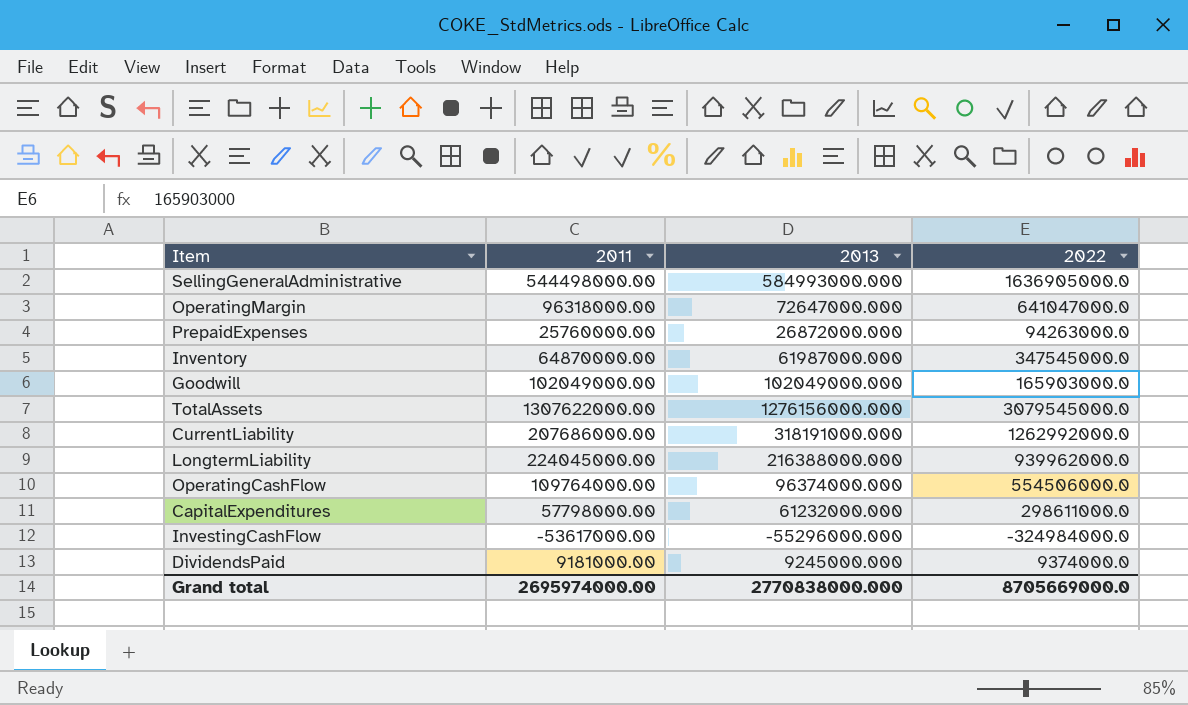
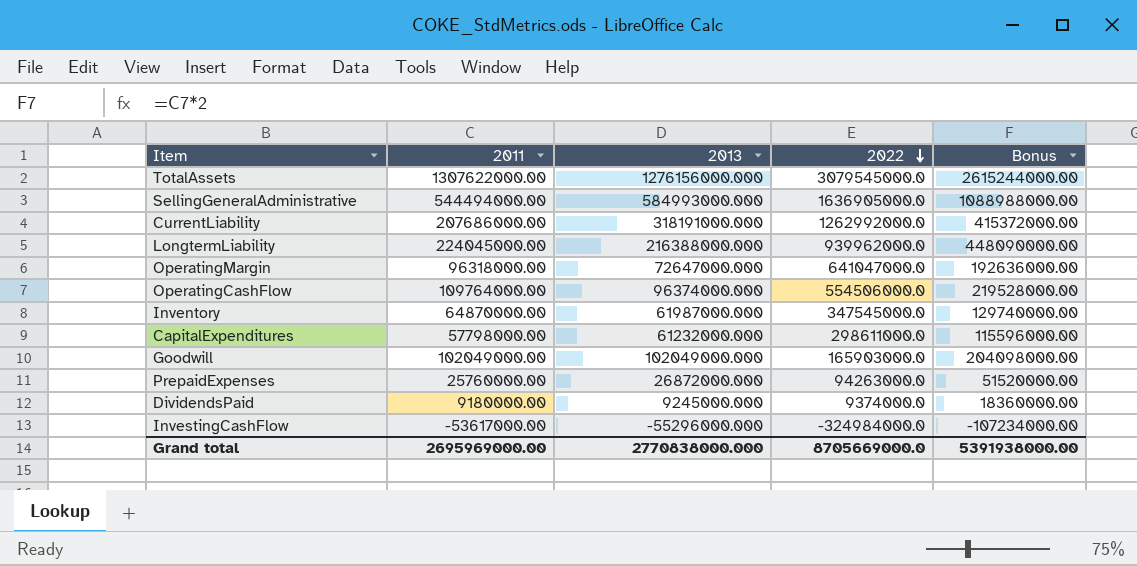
row order: none -> 2022 descending
column Bonus | formula: none -> [2011] * 2
SellingGeneralAdministrative | 2011: 544498000.00 -> 544494000.00
DividendsPaid | 2011: 9181000.00 -> 9180000.00
Grand total | 2011: 2695974000.00 -> 2695969000.00

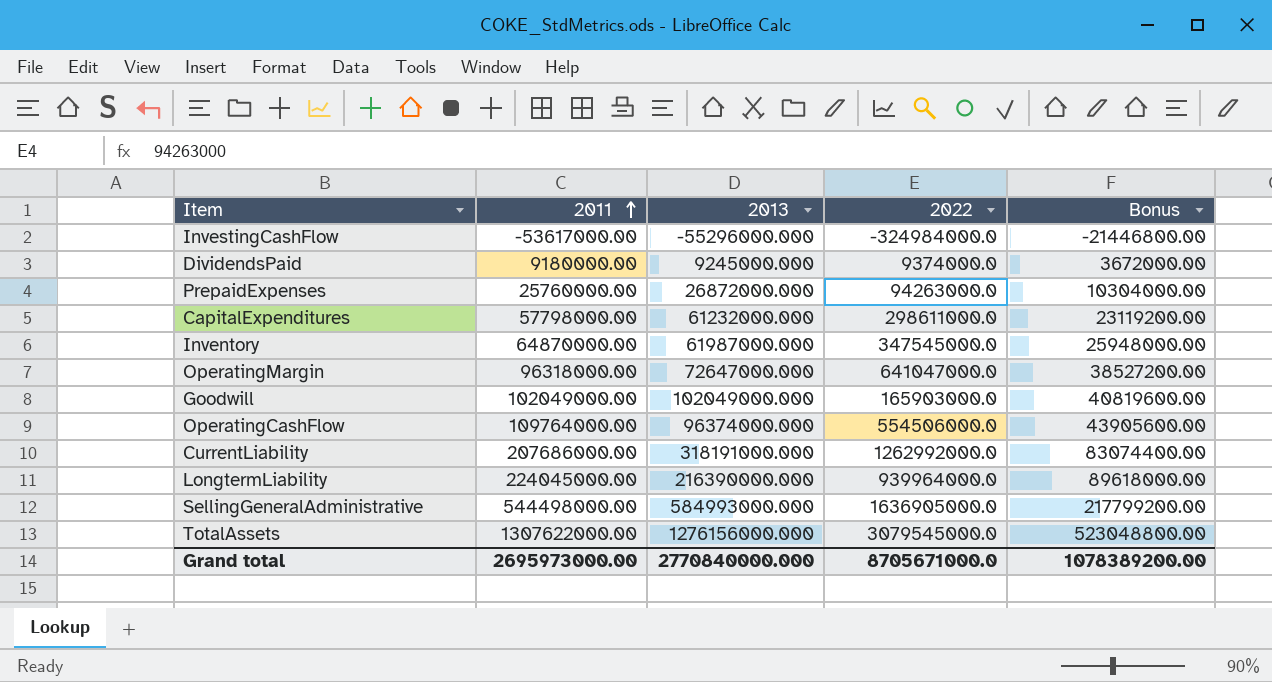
row order: 2022 descending -> 2011 ascending
column Bonus | formula: [2011] * 2 -> [2011] * 0.4
LongtermLiability | 2013: 216388000.000 -> 216390000.000
LongtermLiability | 2022: 939962000.0 -> 939964000.0
SellingGeneralAdministrative | 2011: 544494000.00 -> 544498000.00
Grand total | 2011: 2695969000.00 -> 2695973000.00
Grand total | 2013: 2770838000.000 -> 2770840000.000
Grand total | 2022: 8705669000.0 -> 8705671000.0
Grand total | Bonus: 5391938000.00 -> 1078389200.00

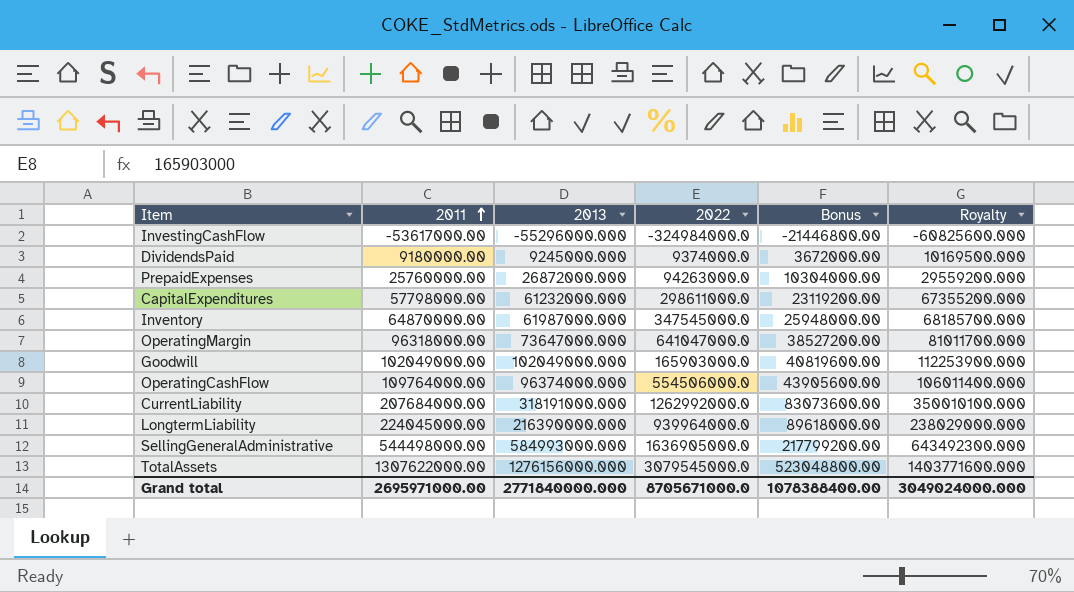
column Royalty | formula: none -> [2013] * 1.1
OperatingMargin | 2013: 72647000.000 -> 73647000.000
CurrentLiability | 2011: 207686000.00 -> 207684000.00
CurrentLiability | Bonus: 83074400.00 -> 83073600.00
Grand total | 2011: 2695973000.00 -> 2695971000.00
Grand total | 2013: 2770840000.000 -> 2771840000.000
Grand total | Bonus: 1078389200.00 -> 1078388400.00

